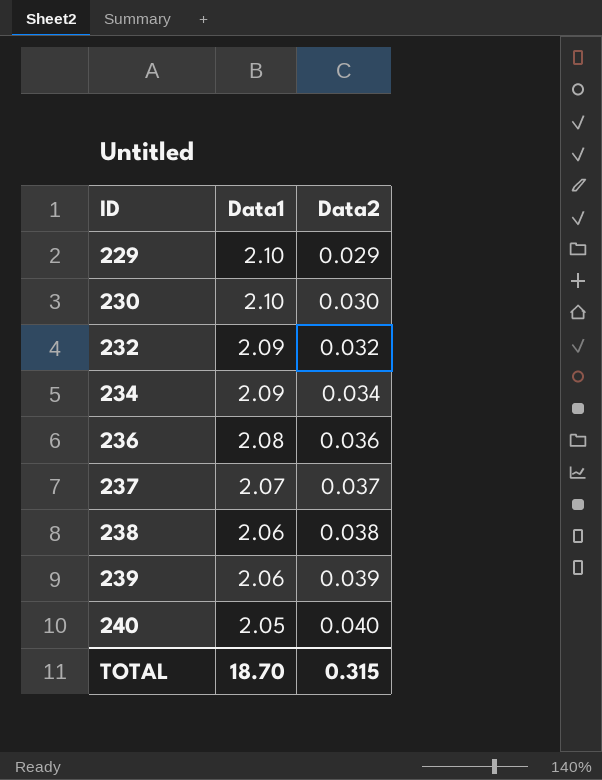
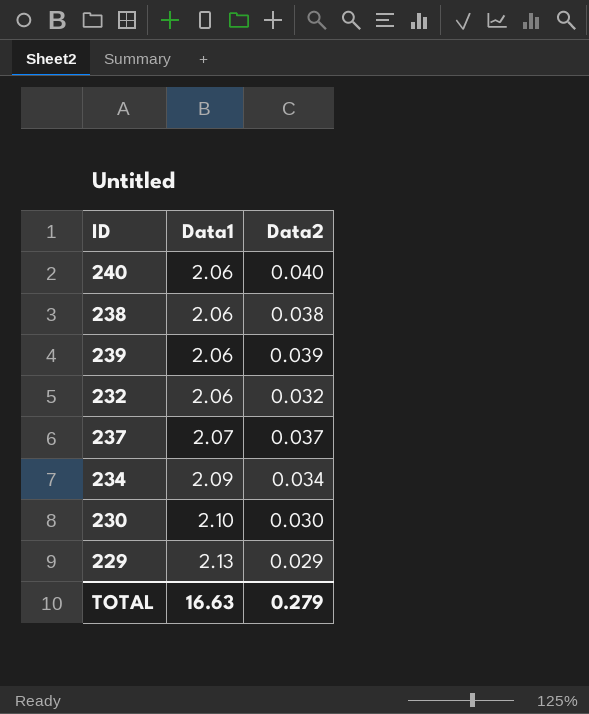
row order: ID ascending -> Data1 ascending
row 236: 2.08 | 0.036 -> none
240 | Data1: 2.05 -> 2.06
232 | Data1: 2.09 -> 2.06
229 | Data1: 2.10 -> 2.13
TOTAL | Data1: 18.70 -> 16.63
TOTAL | Data2: 0.315 -> 0.279

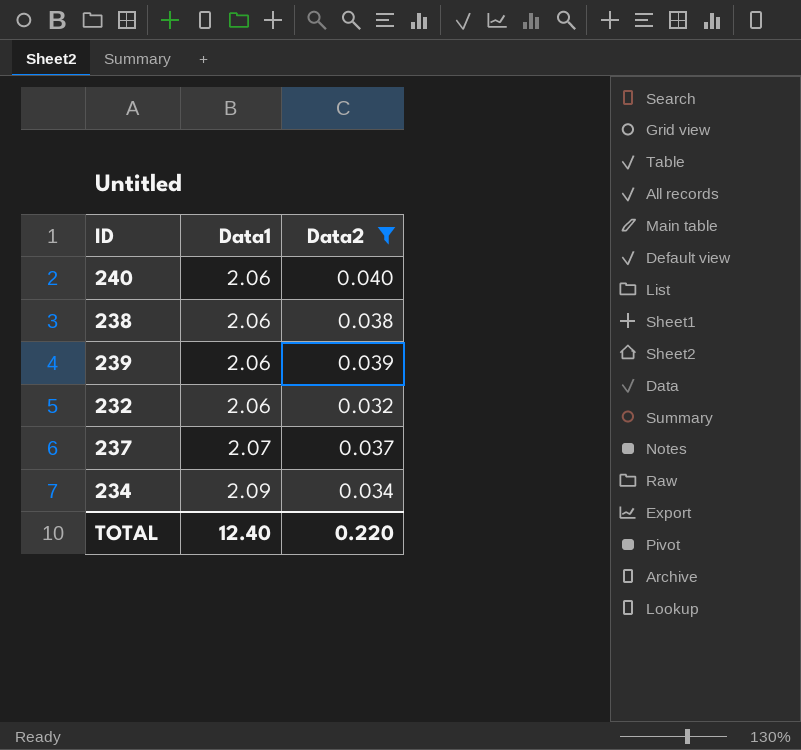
filter: none -> Data2 >= 0.032
TOTAL | Data1: 16.63 -> 12.40
TOTAL | Data2: 0.279 -> 0.220

